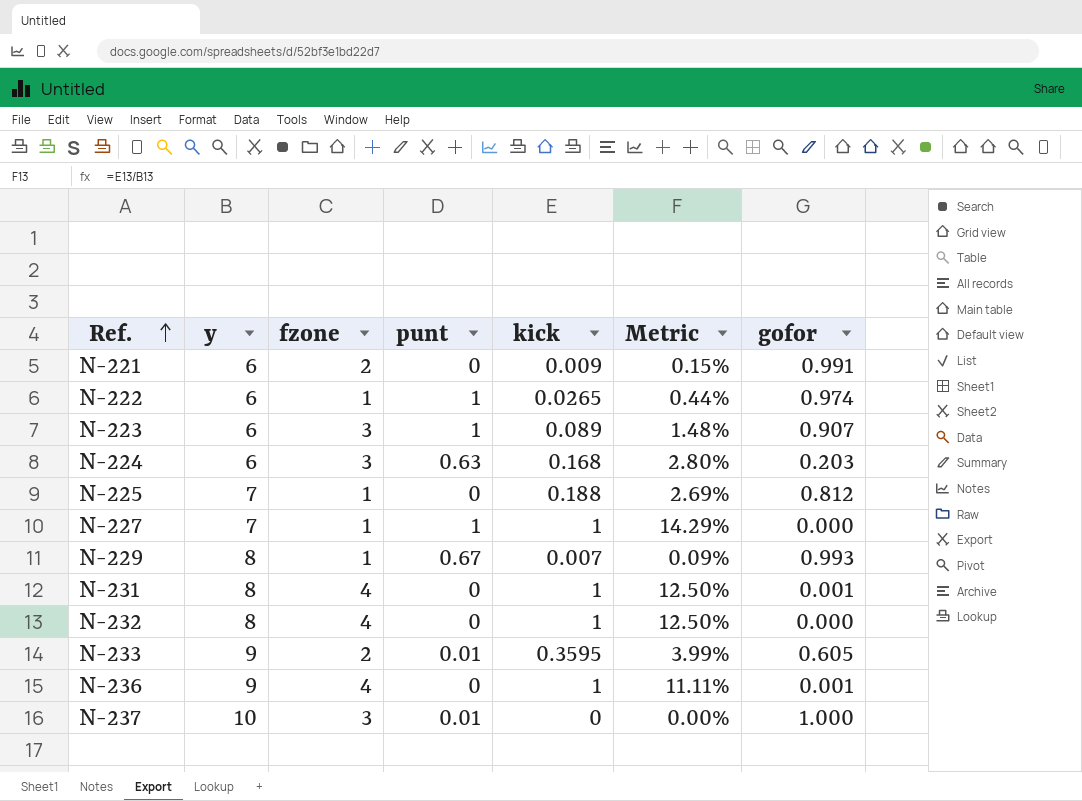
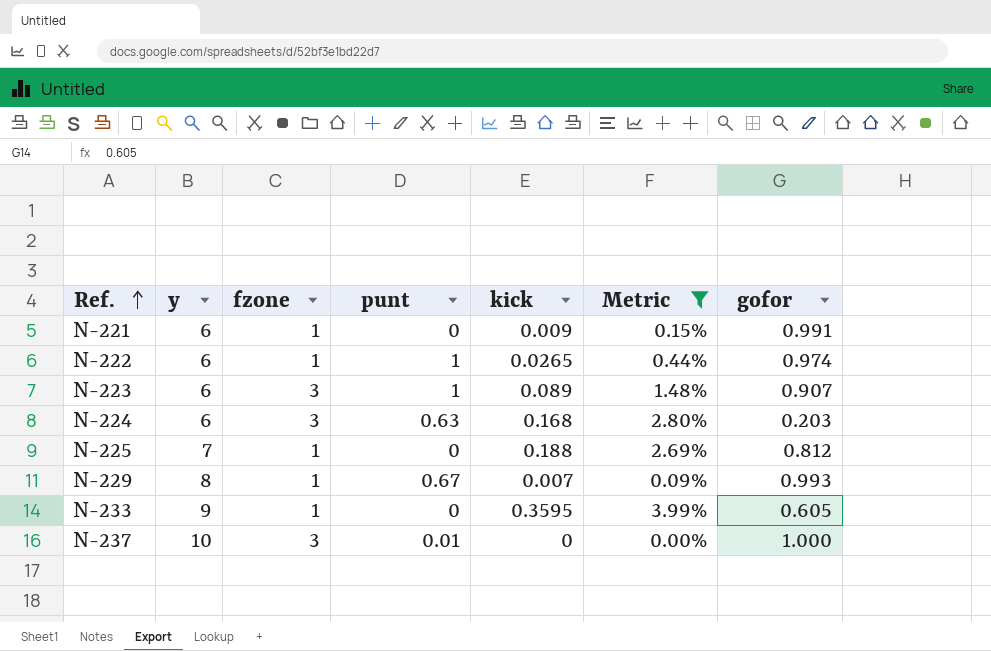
filter: none -> Metric <= 3.99%
N-221 | fzone: 2 -> 1
N-233 | fzone: 2 -> 1
N-233 | punt: 0.01 -> 0

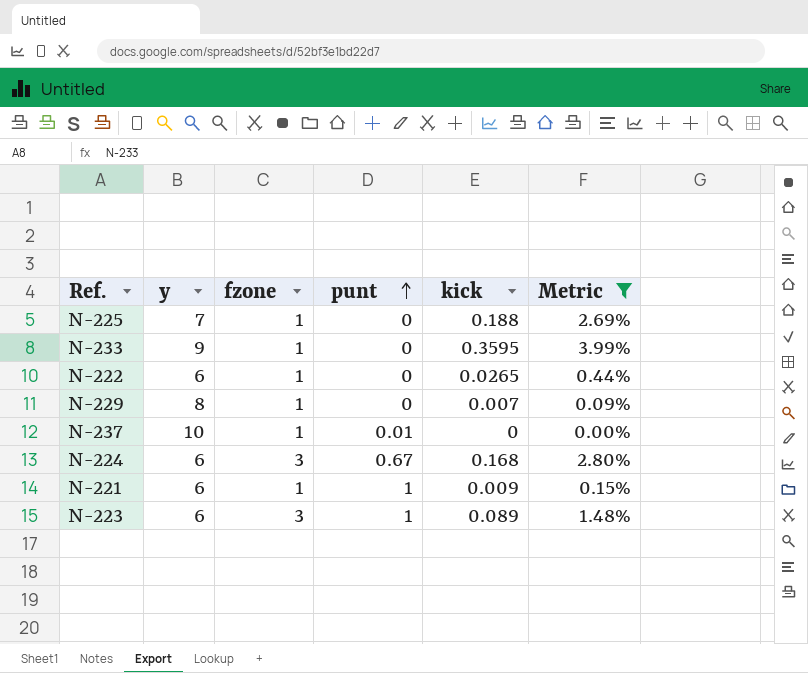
row order: Ref. ascending -> punt ascending
column gofor | position: 7 -> none
N-222 | punt: 1 -> 0
N-229 | punt: 0.67 -> 0
N-237 | fzone: 3 -> 1
N-224 | punt: 0.63 -> 0.67
N-221 | punt: 0 -> 1

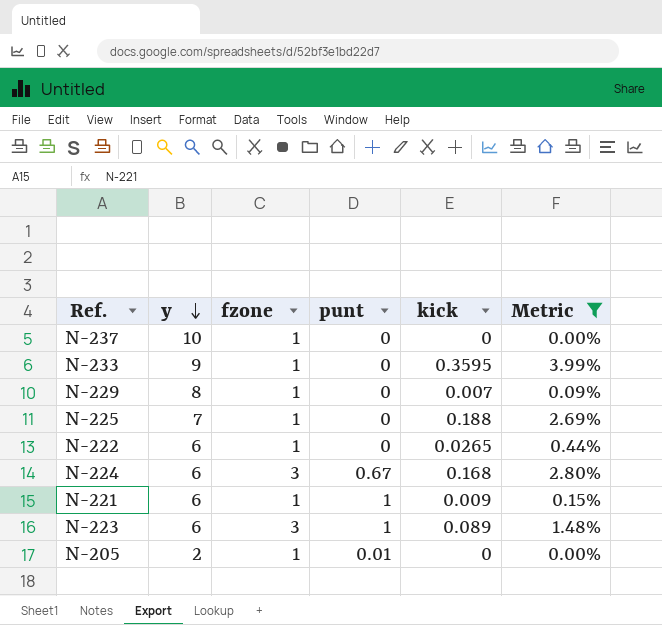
row order: punt ascending -> y descending
N-237 | punt: 0.01 -> 0
row N-205: none -> 2 | 1 | 0.01 | 0 | 0.00%

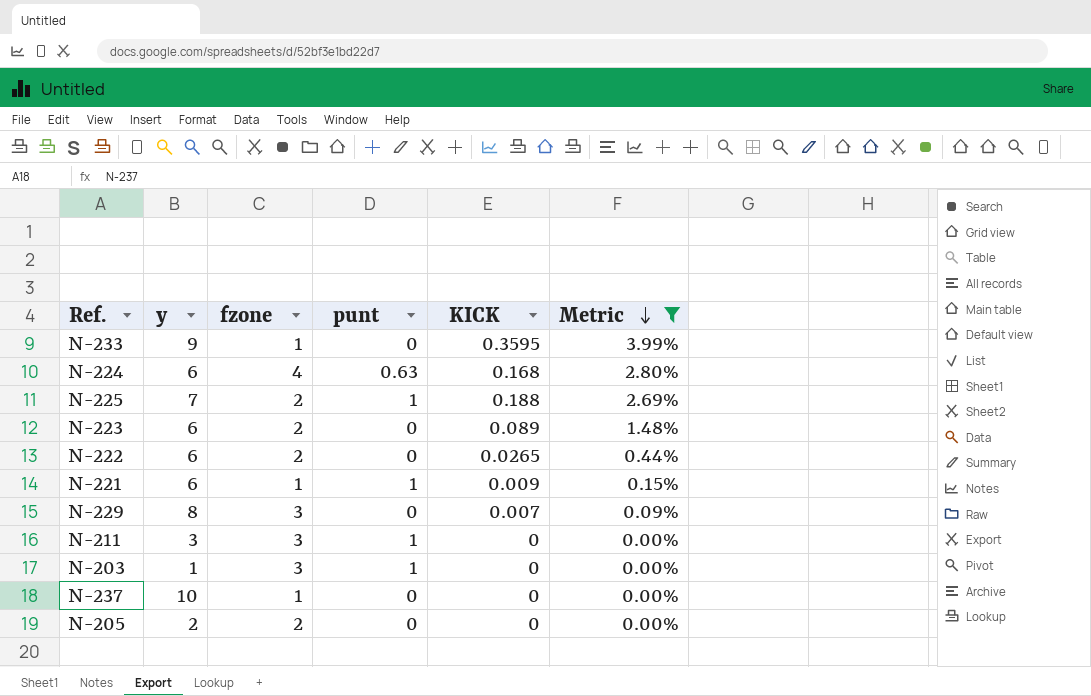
row order: y descending -> Metric descending
column name: kick -> KICK
N-224 | fzone: 3 -> 4
N-224 | punt: 0.67 -> 0.63
N-225 | fzone: 1 -> 2
N-225 | punt: 0 -> 1
N-223 | fzone: 3 -> 2
N-223 | punt: 1 -> 0
N-222 | fzone: 1 -> 2
N-229 | fzone: 1 -> 3
row N-211: none -> 3 | 3 | 1 | 0 | 0.00%
row N-203: none -> 1 | 3 | 1 | 0 | 0.00%
N-205 | fzone: 1 -> 2
N-205 | punt: 0.01 -> 0

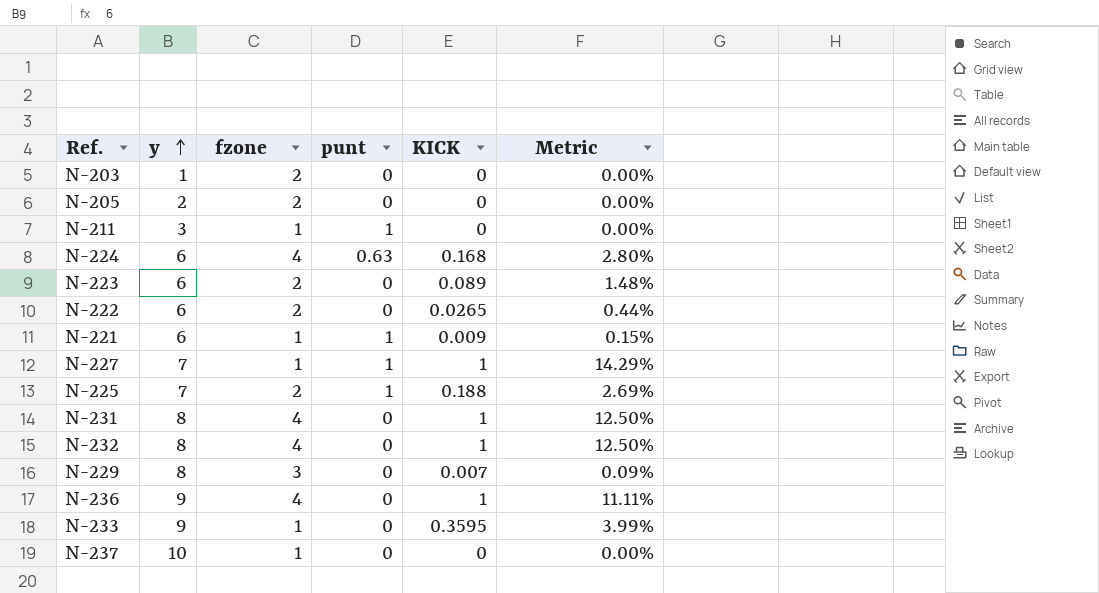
filter: Metric <= 3.99% -> none
row order: Metric descending -> y ascending
N-203 | fzone: 3 -> 2
N-203 | punt: 1 -> 0
N-211 | fzone: 3 -> 1

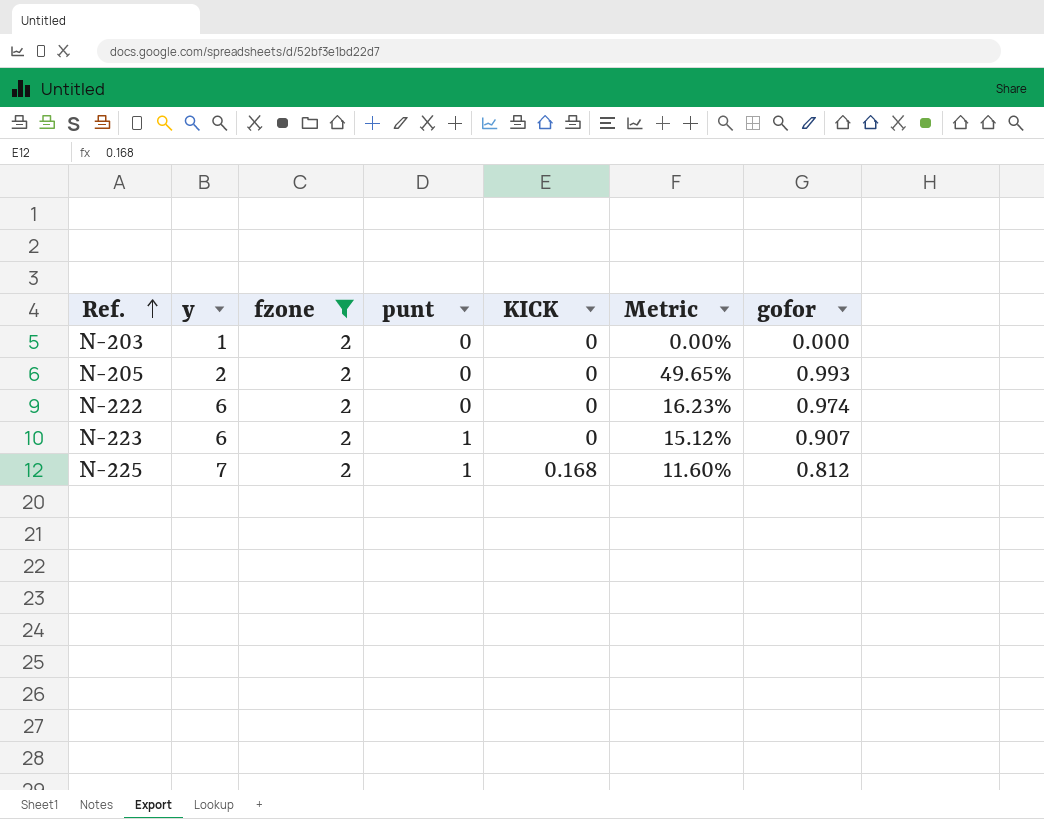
filter: none -> fzone = 2
row order: y ascending -> Ref. ascending
column Metric | formula: [KICK] / [y] -> [gofor] / [y]
column gofor | position: none -> 7
N-222 | KICK: 0.0265 -> 0
N-223 | punt: 0 -> 1
N-223 | KICK: 0.089 -> 0
N-225 | KICK: 0.188 -> 0.168

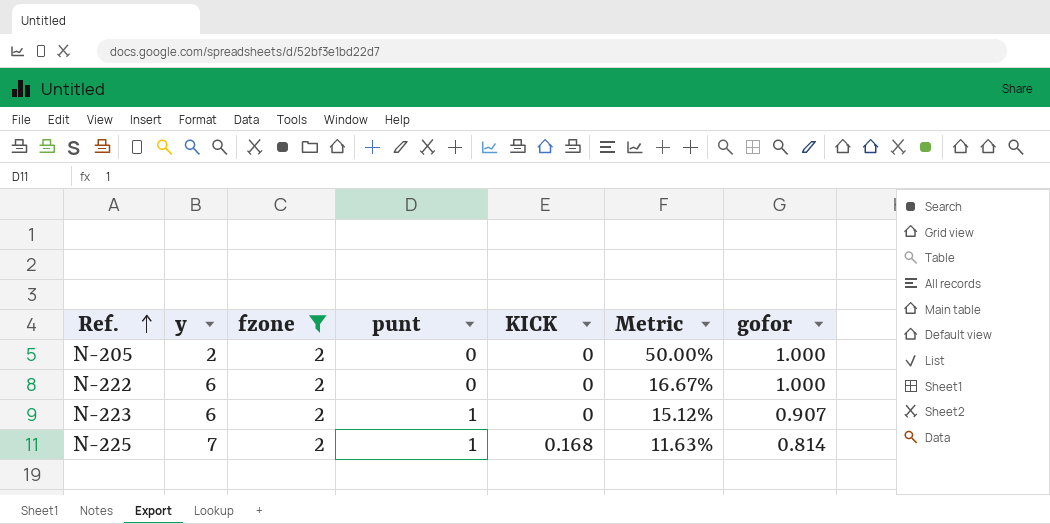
row N-203: 1 | 2 | 0 | 0 | 0.00% | 0.000 -> none
N-205 | Metric: 49.65% -> 50.00%
N-205 | gofor: 0.993 -> 1.000
N-222 | Metric: 16.23% -> 16.67%
N-222 | gofor: 0.974 -> 1.000
N-225 | Metric: 11.60% -> 11.63%
N-225 | gofor: 0.812 -> 0.814

